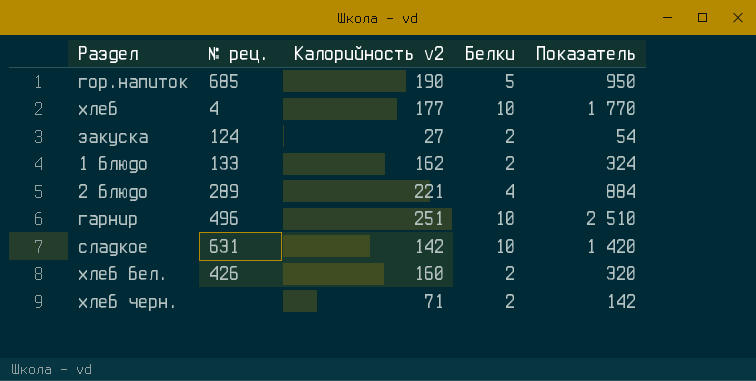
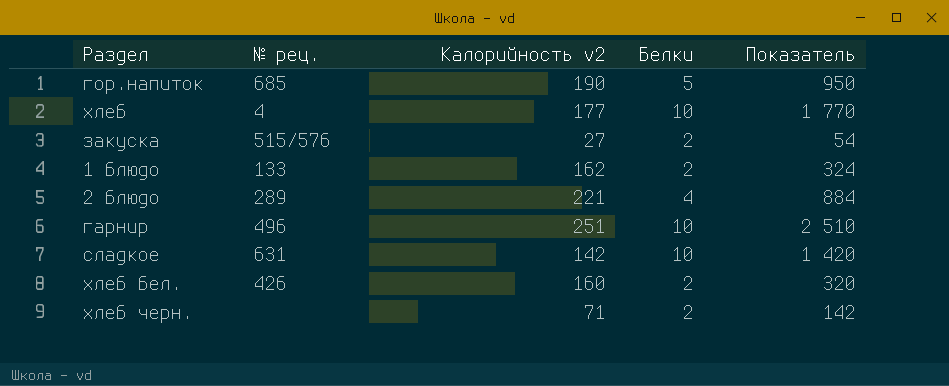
закуска | № рец.: 124 -> 515/576

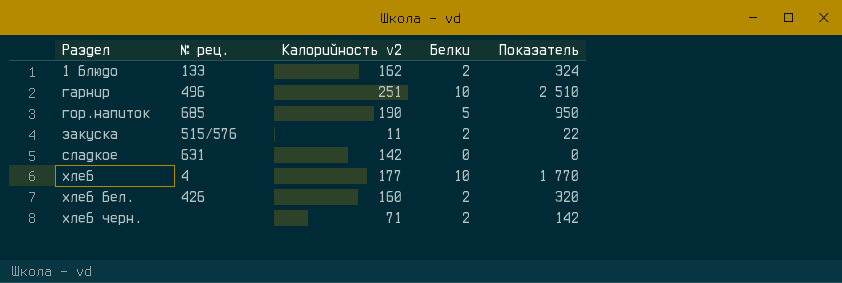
row order: none -> Раздел ascending
row 2 блюдо: 289 | 221 | 4 | 884 -> none
закуска | Калорийность v2: 27 -> 11
закуска | Показатель: 54 -> 22
сладкое | Белки: 10 -> 0
сладкое | Показатель: 1 420 -> 0

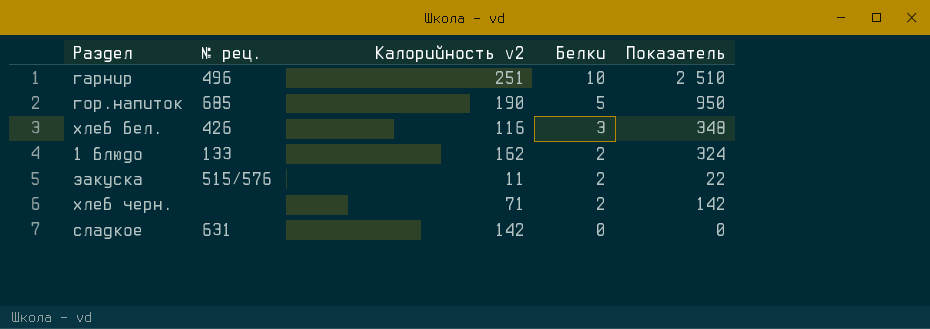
row order: Раздел ascending -> Белки descending
row хлеб: 4 | 177 | 10 | 1 770 -> none
хлеб бел. | Калорийность v2: 160 -> 116
хлеб бел. | Белки: 2 -> 3
хлеб бел. | Показатель: 320 -> 348

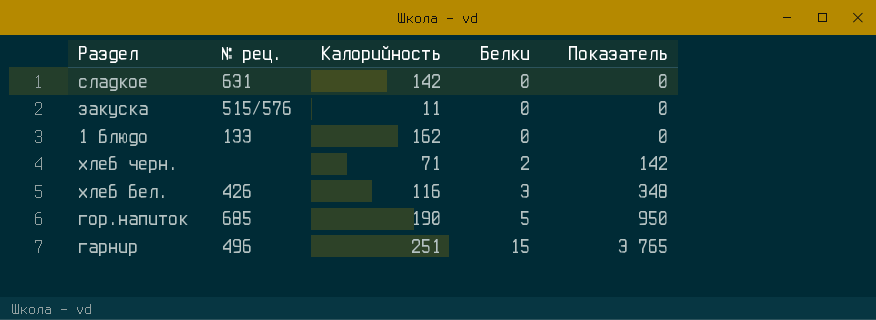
row order: Белки descending -> Белки ascending
column name: Калорийность v2 -> Калорийность
закуска | Белки: 2 -> 0
закуска | Показатель: 22 -> 0
1 блюдо | Белки: 2 -> 0
1 блюдо | Показатель: 324 -> 0
гарнир | Белки: 10 -> 15
гарнир | Показатель: 2 510 -> 3 765

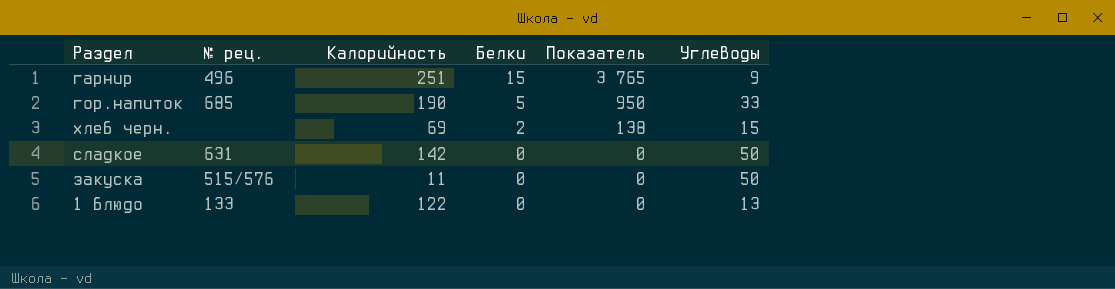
row order: Белки ascending -> Белки descending
column Углеводы | position: none -> 6
row хлеб бел.: 426 | 116 | 3 | 348 -> none
хлеб черн. | Калорийность: 71 -> 69
хлеб черн. | Показатель: 142 -> 138
1 блюдо | Калорийность: 162 -> 122

